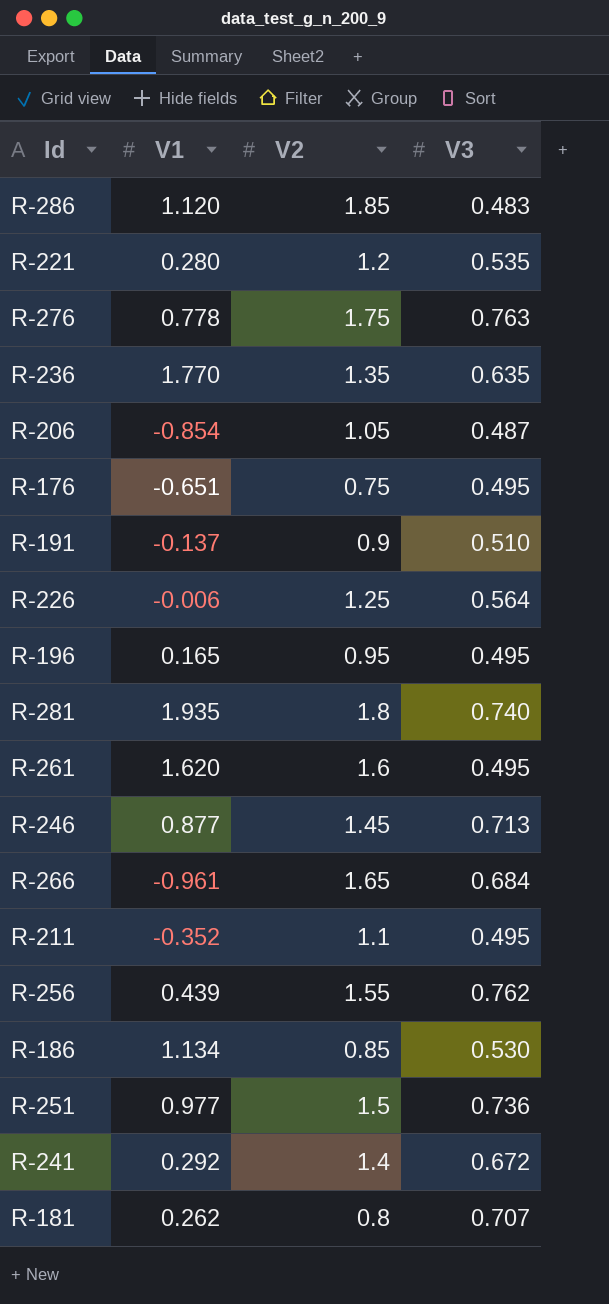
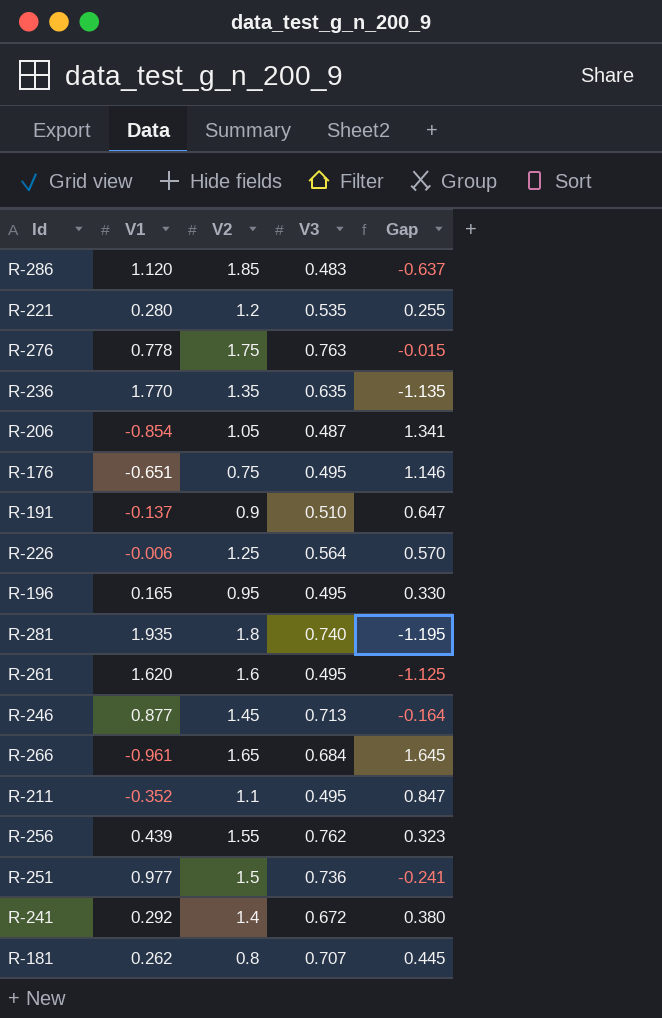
column Gap | formula: none -> [V3] - [V1]
row R-186: 1.134 | 0.85 | 0.530 -> none

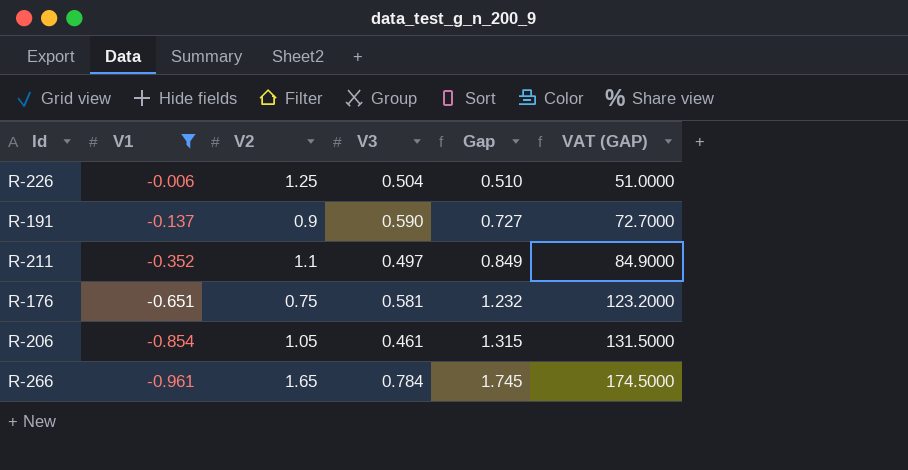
filter: none -> V1 <= -0.006
row order: none -> V1 descending
column VAT (GAP) | formula: none -> [Gap] * 100
R-226 | V3: 0.564 -> 0.504
R-226 | Gap: 0.570 -> 0.510
R-191 | V3: 0.510 -> 0.590
R-191 | Gap: 0.647 -> 0.727
R-211 | V3: 0.495 -> 0.497
R-211 | Gap: 0.847 -> 0.849
R-176 | V3: 0.495 -> 0.581
R-176 | Gap: 1.146 -> 1.232
R-206 | V3: 0.487 -> 0.461
R-206 | Gap: 1.341 -> 1.315
R-266 | V3: 0.684 -> 0.784
R-266 | Gap: 1.645 -> 1.745

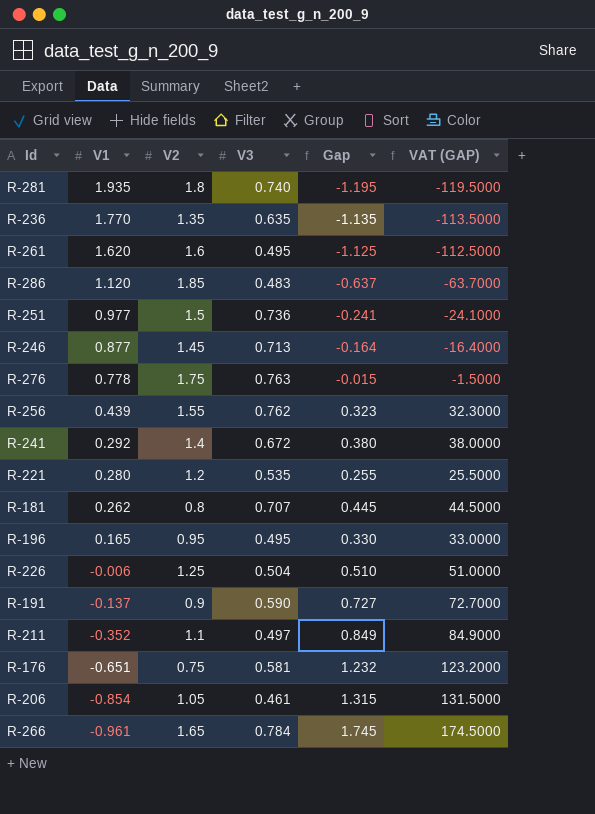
filter: V1 <= -0.006 -> none

